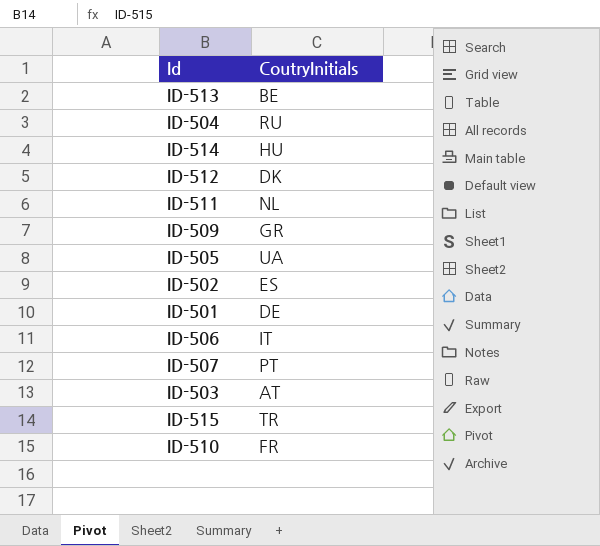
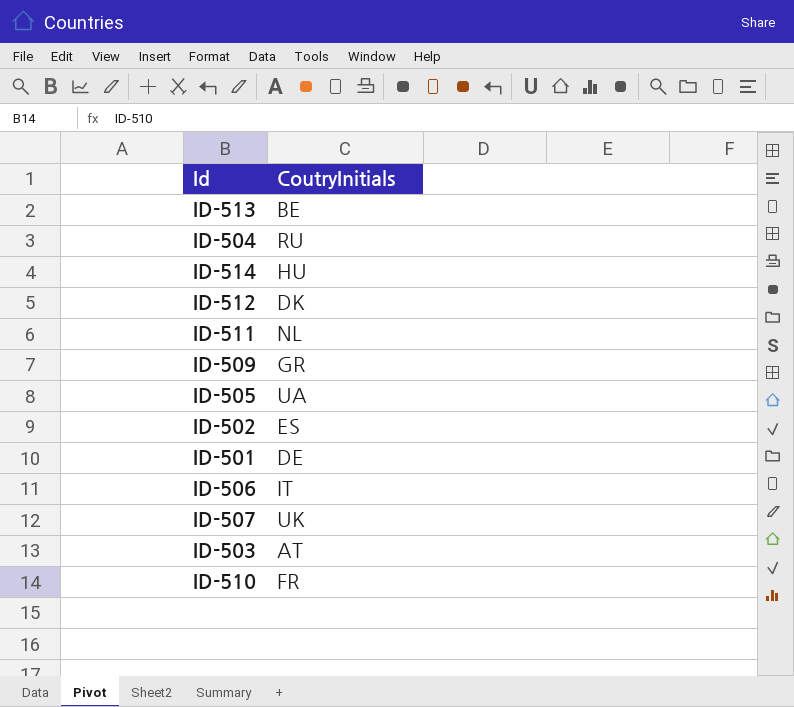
row ID-515: TR -> none
ID-507 | CoutryInitials: PT -> UK

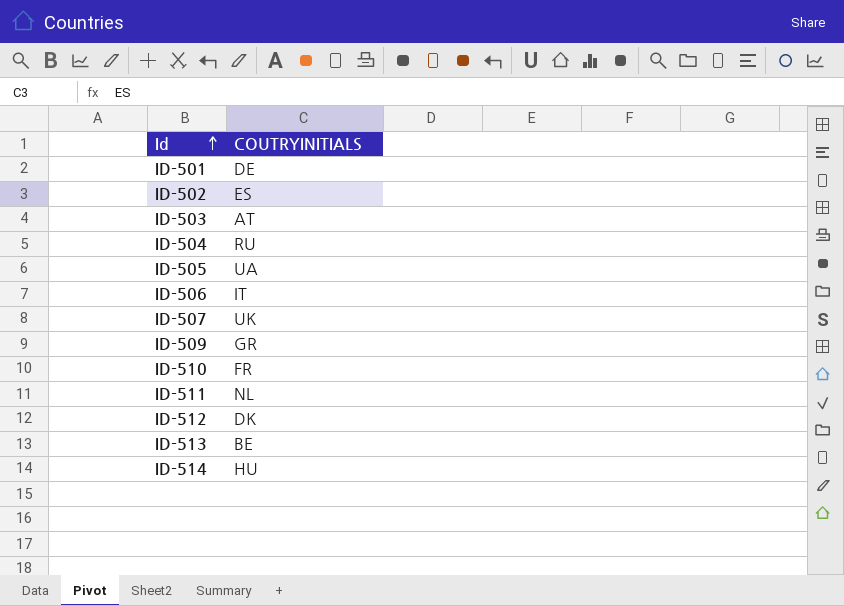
row order: none -> Id ascending
column name: CoutryInitials -> COUTRYINITIALS

